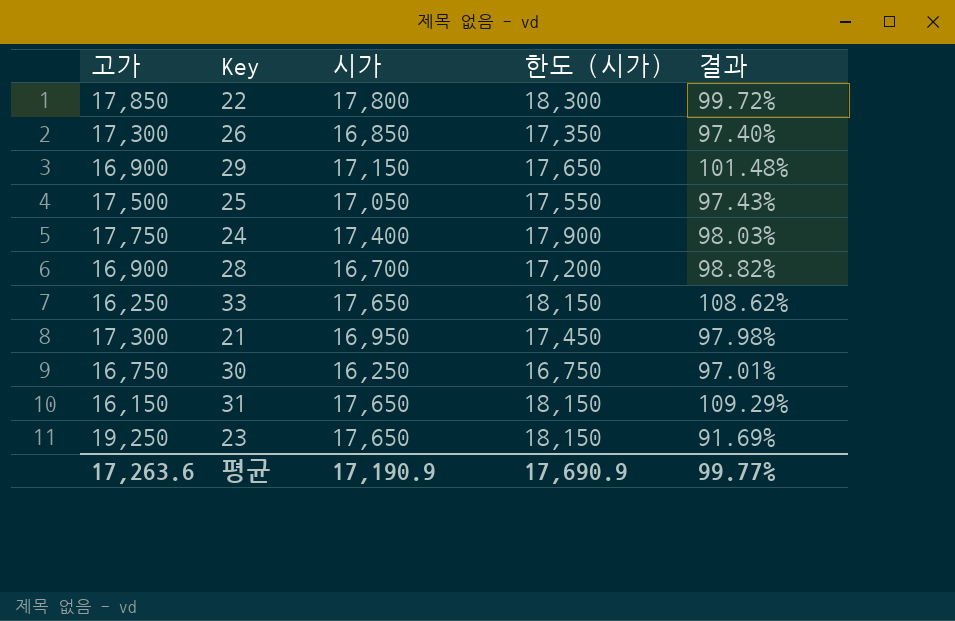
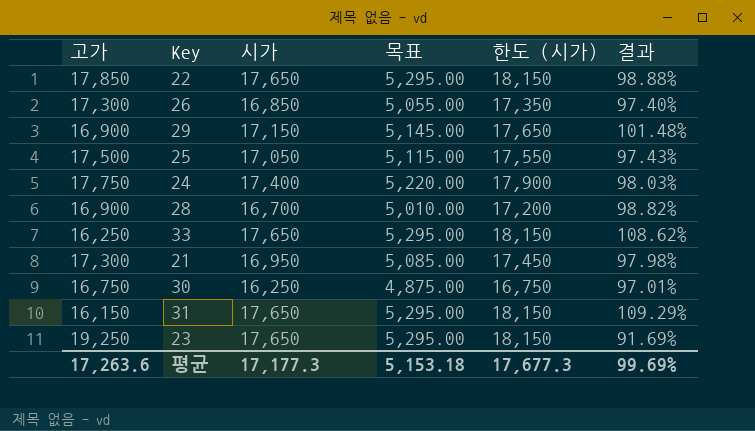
column 목표 | formula: none -> [시가] * 0.3
22 | 시가: 17,800 -> 17,650
22 | 한도 (시가): 18,300 -> 18,150
22 | 결과: 99.72% -> 98.88%
평균 | 시가: 17,190.9 -> 17,177.3
평균 | 한도 (시가): 17,690.9 -> 17,677.3
평균 | 결과: 99.77% -> 99.69%

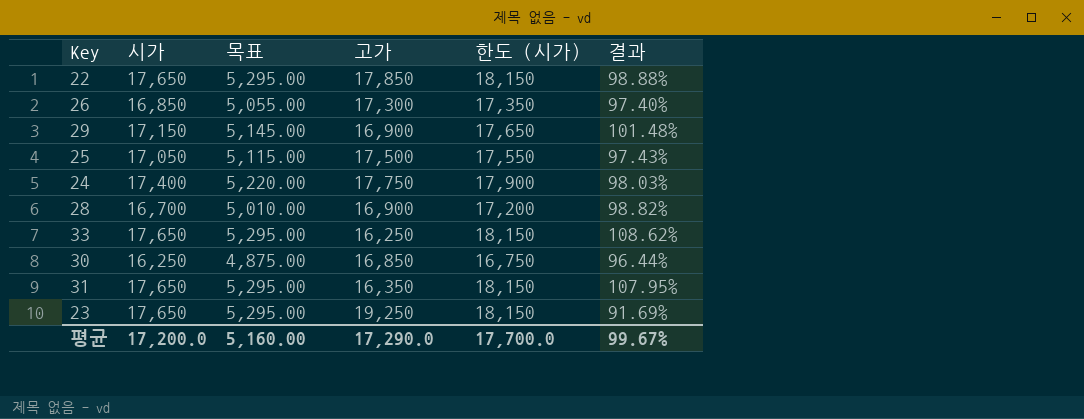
column 고가 | position: 1 -> 4
row 21: 17,300 | 16,950 | 5,085.00 | 17,450 | 97.98% -> none
30 | 고가: 16,750 -> 16,850
30 | 결과: 97.01% -> 96.44%
31 | 고가: 16,150 -> 16,350
31 | 결과: 109.29% -> 107.95%
평균 | 시가: 17,177.3 -> 17,200.0
평균 | 목표: 5,153.18 -> 5,160.00
평균 | 고가: 17,263.6 -> 17,290.0
평균 | 한도 (시가): 17,677.3 -> 17,700.0
평균 | 결과: 99.69% -> 99.67%

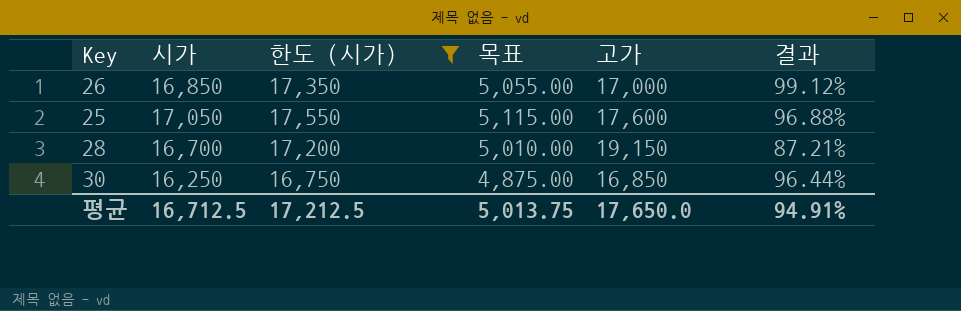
filter: none -> 한도 (시가) <= 17,550
column 한도 (시가) | position: 5 -> 3
26 | 고가: 17,300 -> 17,000
26 | 결과: 97.40% -> 99.12%
25 | 고가: 17,500 -> 17,600
25 | 결과: 97.43% -> 96.88%
28 | 고가: 16,900 -> 19,150
28 | 결과: 98.82% -> 87.21%
평균 | 시가: 17,200.0 -> 16,712.5
평균 | 한도 (시가): 17,700.0 -> 17,212.5
평균 | 목표: 5,160.00 -> 5,013.75
평균 | 고가: 17,290.0 -> 17,650.0
평균 | 결과: 99.67% -> 94.91%

